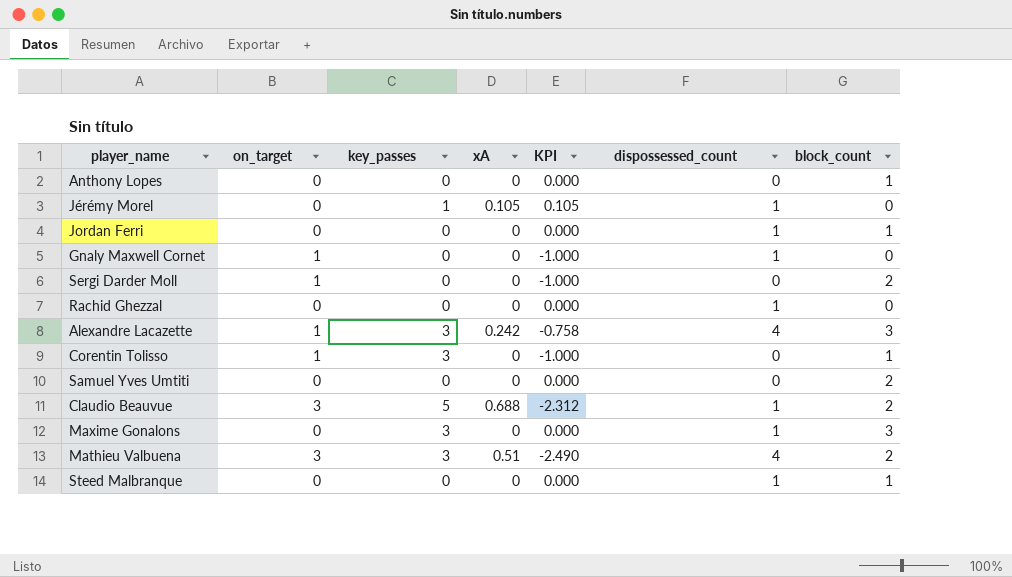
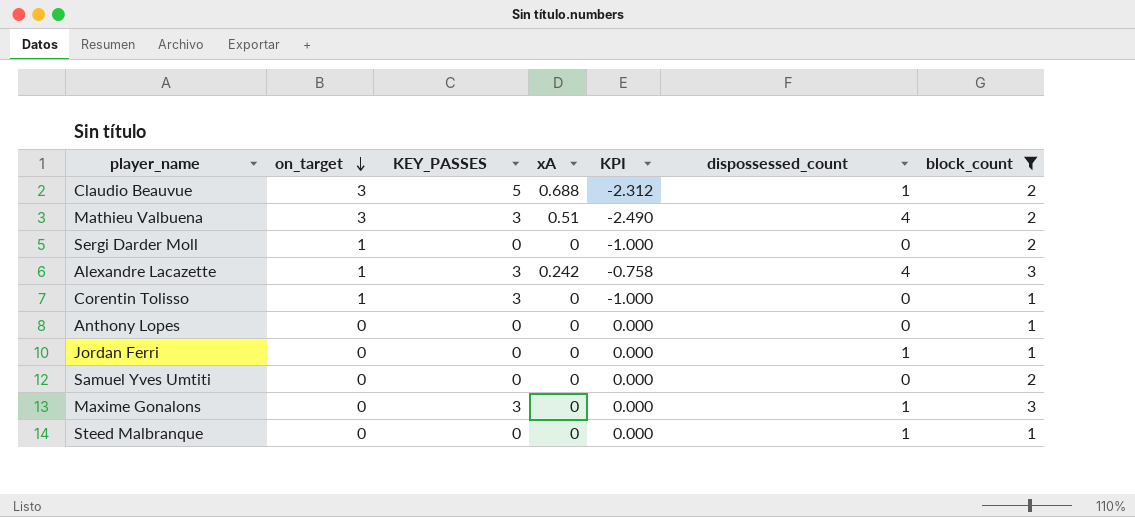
filter: none -> block_count != 0
row order: none -> on_target descending
column name: key_passes -> KEY_PASSES

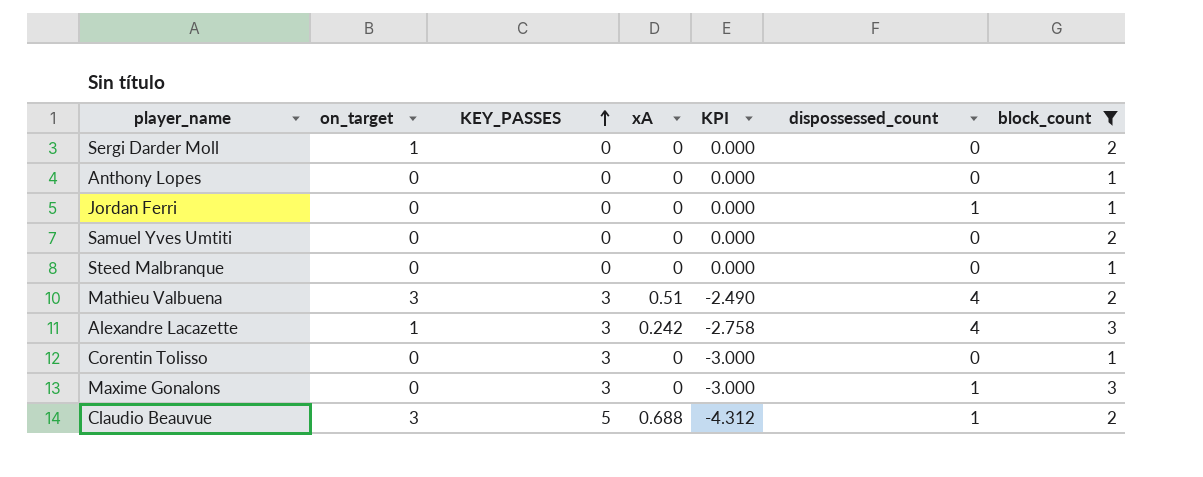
row order: on_target descending -> KEY_PASSES ascending
column KPI | formula: [xA] - [on_target] -> [xA] - [KEY_PASSES]
Steed Malbranque | dispossessed_count: 1 -> 0
Corentin Tolisso | on_target: 1 -> 0

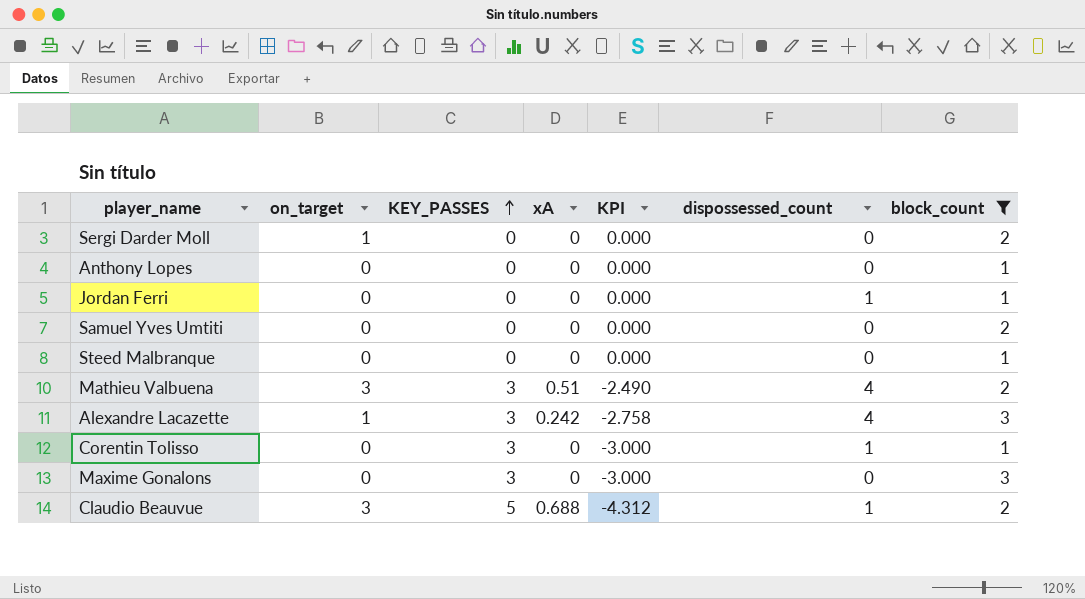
Corentin Tolisso | dispossessed_count: 0 -> 1
Maxime Gonalons | dispossessed_count: 1 -> 0

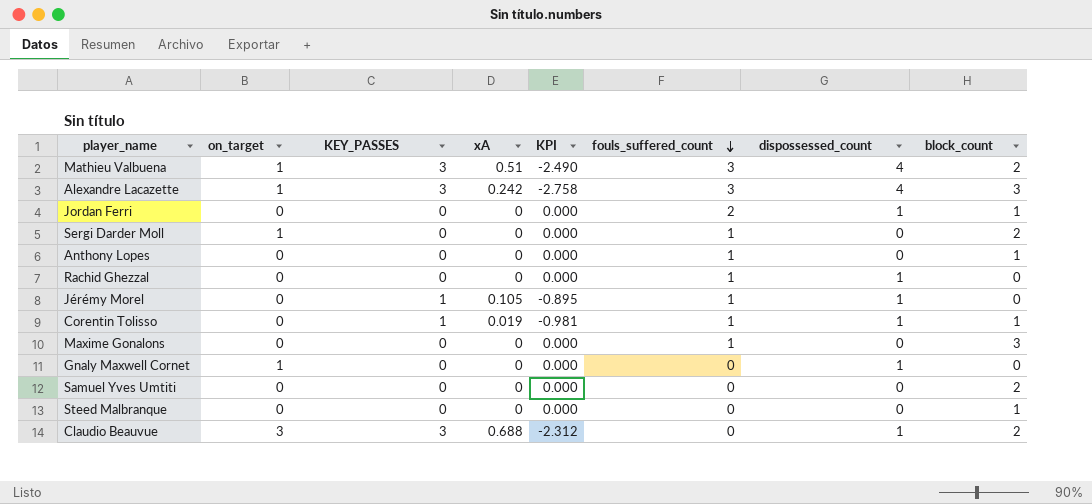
filter: block_count != 0 -> none
row order: KEY_PASSES ascending -> fouls_suffered_count descending
column fouls_suffered_count | position: none -> 6
Mathieu Valbuena | on_target: 3 -> 1
Corentin Tolisso | KEY_PASSES: 3 -> 1
Corentin Tolisso | xA: 0 -> 0.019
Corentin Tolisso | KPI: -3.000 -> -0.981
Maxime Gonalons | KEY_PASSES: 3 -> 0
Maxime Gonalons | KPI: -3.000 -> 0.000
Claudio Beauvue | KEY_PASSES: 5 -> 3
Claudio Beauvue | KPI: -4.312 -> -2.312

